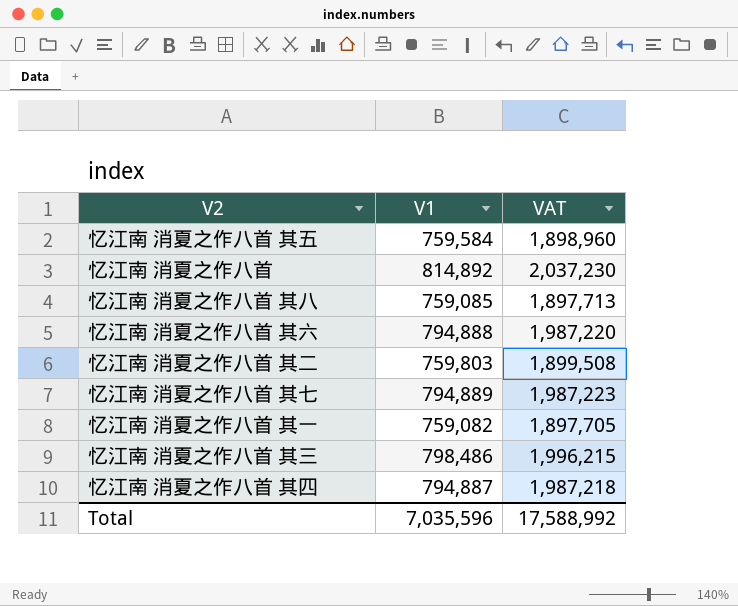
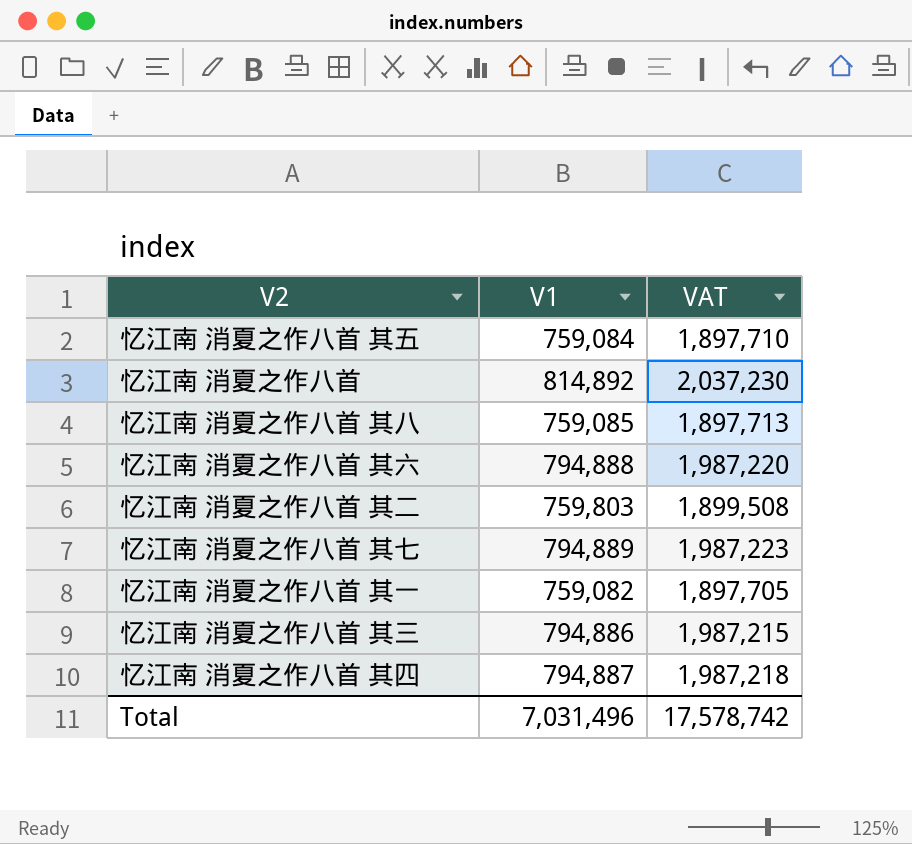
忆江南 消夏之作八首 其五 | V1: 759,584 -> 759,084
忆江南 消夏之作八首 其五 | VAT: 1,898,960 -> 1,897,710
忆江南 消夏之作八首 其三 | V1: 798,486 -> 794,886
忆江南 消夏之作八首 其三 | VAT: 1,996,215 -> 1,987,215
Total | V1: 7,035,596 -> 7,031,496
Total | VAT: 17,588,992 -> 17,578,742

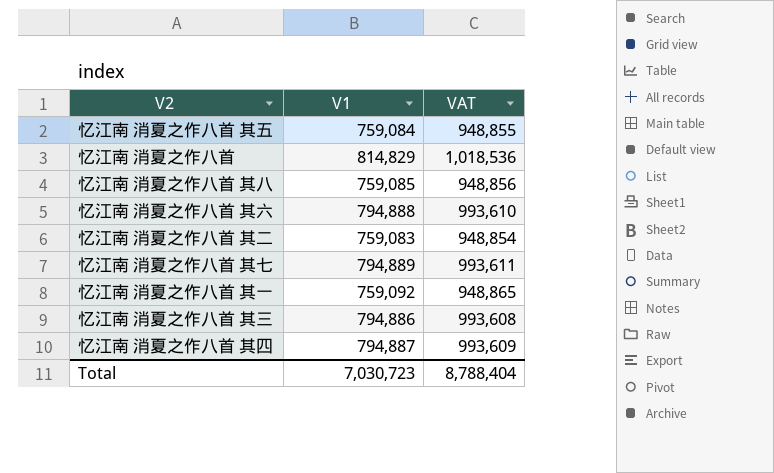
column VAT | formula: [V1] * 2.5 -> [V1] * 1.25
忆江南 消夏之作八首 | V1: 814,892 -> 814,829
忆江南 消夏之作八首 其二 | V1: 759,803 -> 759,083
忆江南 消夏之作八首 其一 | V1: 759,082 -> 759,092
Total | V1: 7,031,496 -> 7,030,723
Total | VAT: 17,578,742 -> 8,788,404

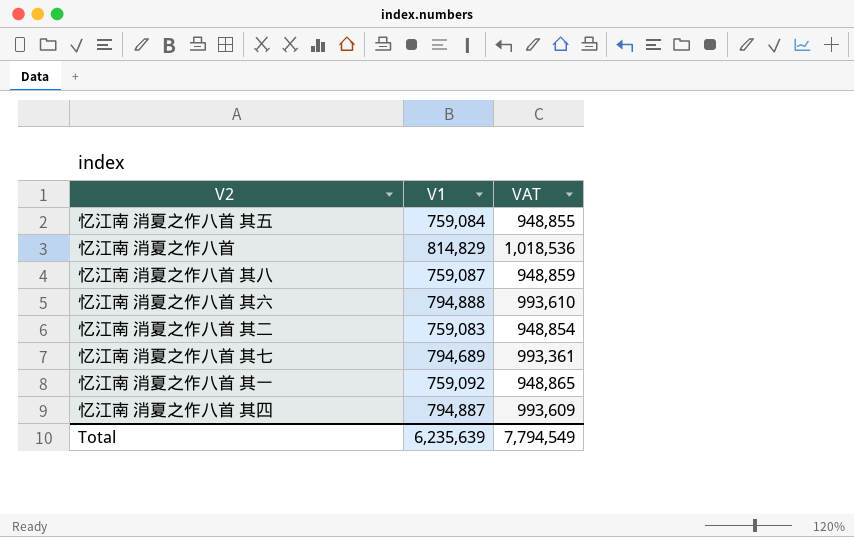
row 忆江南 消夏之作八首 其三: 794,886 | 993,608 -> none
忆江南 消夏之作八首 其八 | V1: 759,085 -> 759,087
忆江南 消夏之作八首 其八 | VAT: 948,856 -> 948,859
忆江南 消夏之作八首 其七 | V1: 794,889 -> 794,689
忆江南 消夏之作八首 其七 | VAT: 993,611 -> 993,361
Total | V1: 7,030,723 -> 6,235,639
Total | VAT: 8,788,404 -> 7,794,549

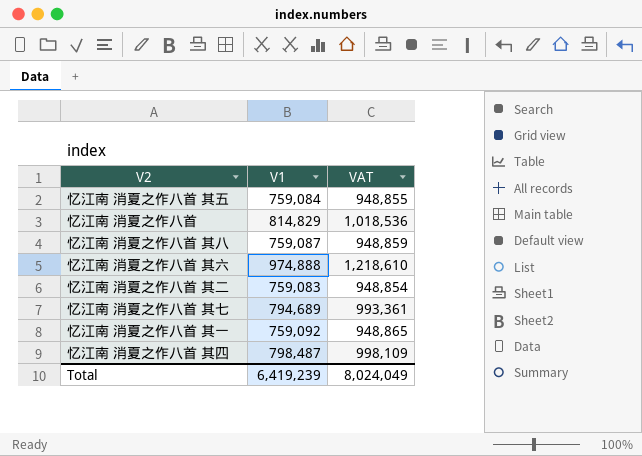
忆江南 消夏之作八首 其六 | V1: 794,888 -> 974,888
忆江南 消夏之作八首 其六 | VAT: 993,610 -> 1,218,610
忆江南 消夏之作八首 其四 | V1: 794,887 -> 798,487
忆江南 消夏之作八首 其四 | VAT: 993,609 -> 998,109
Total | V1: 6,235,639 -> 6,419,239
Total | VAT: 7,794,549 -> 8,024,049

